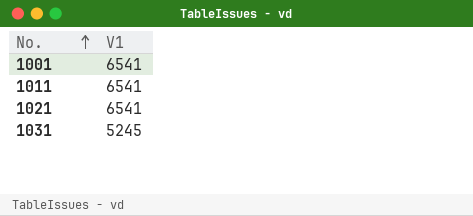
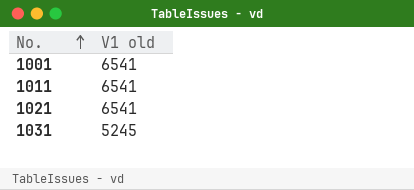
column name: V1 -> V1 old

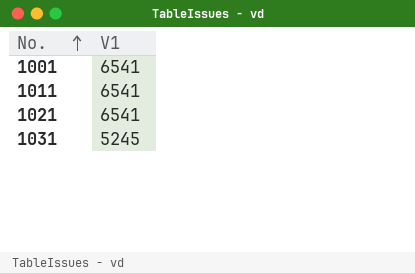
column name: V1 old -> V1

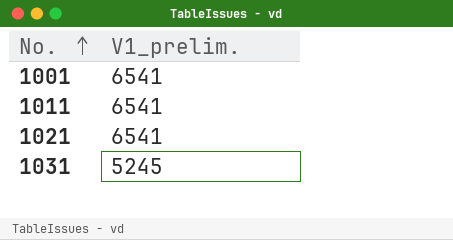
column name: V1 -> V1_prelim.

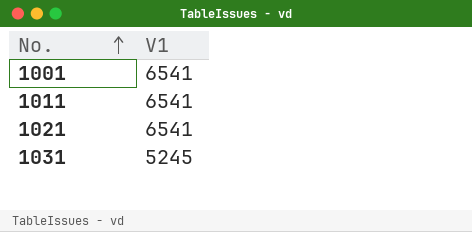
column name: V1_prelim. -> V1

